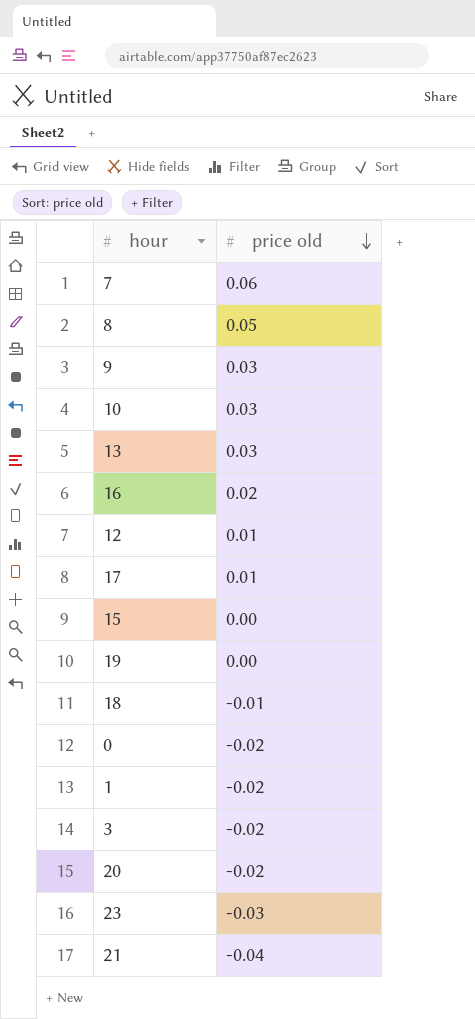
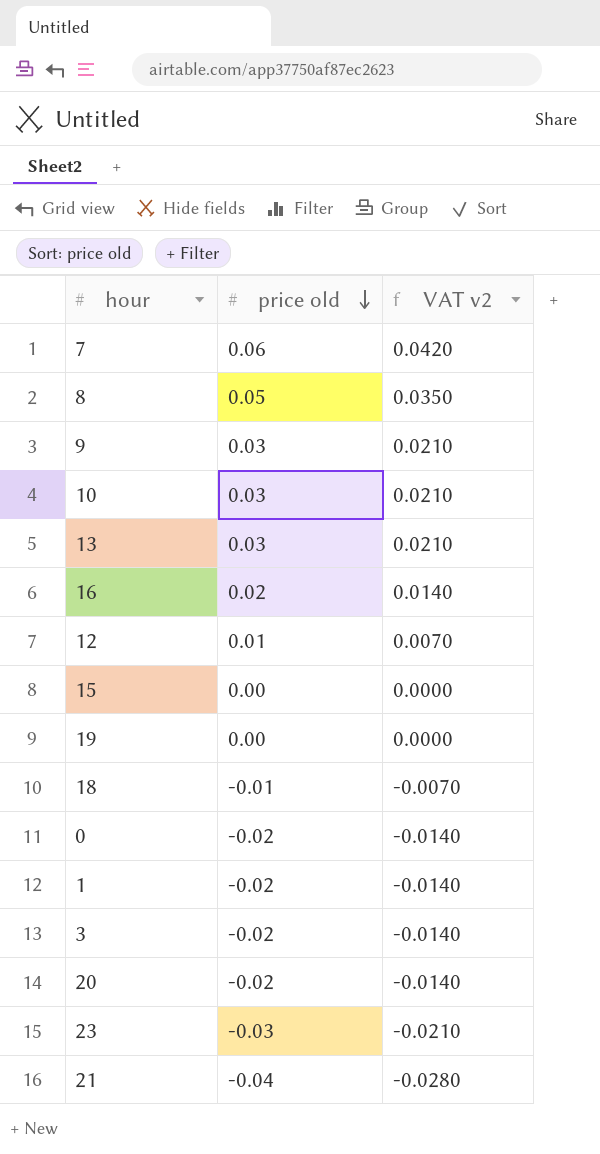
column VAT v2 | formula: none -> [price old] * 0.7
row 17: 0.01 -> none

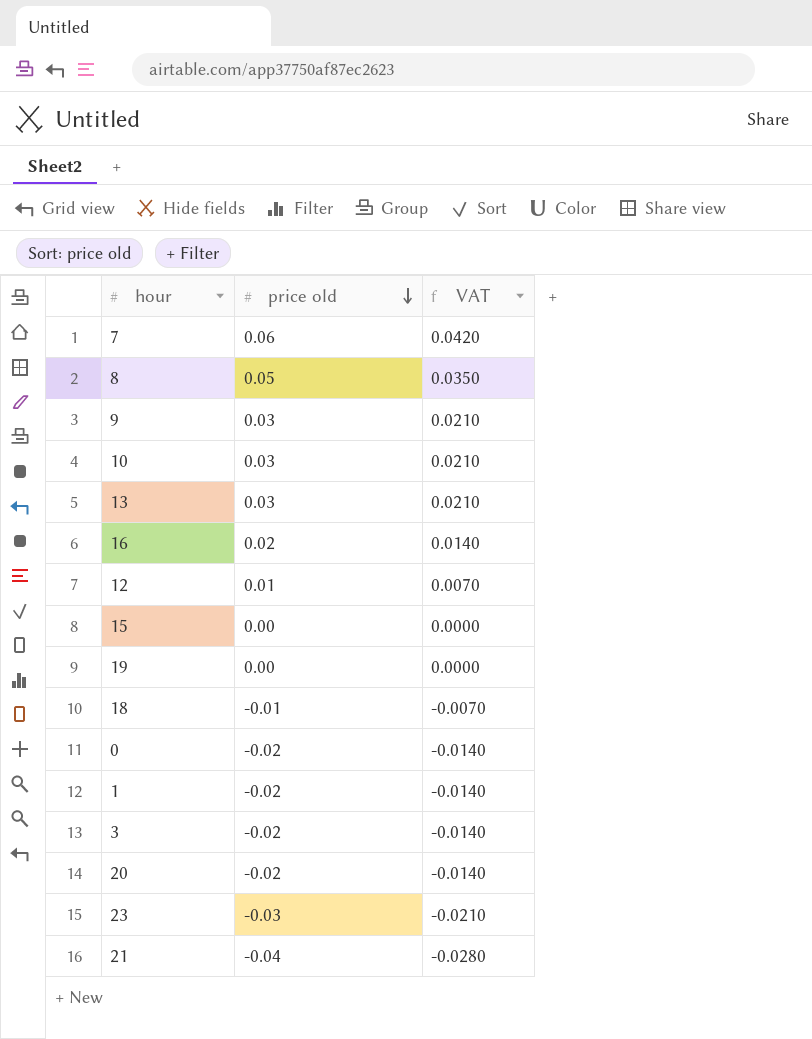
column name: VAT v2 -> VAT

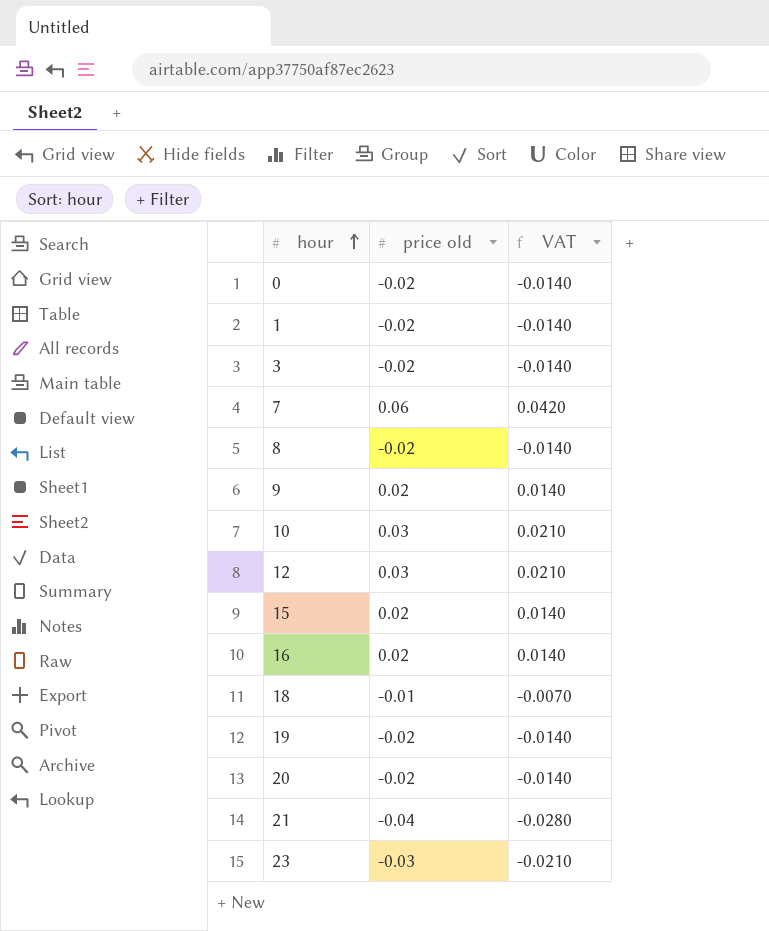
row order: price old descending -> hour ascending
row 13: 0.03 | 0.0210 -> none
8 | price old: 0.05 -> -0.02
8 | VAT: 0.0350 -> -0.0140
9 | price old: 0.03 -> 0.02
9 | VAT: 0.0210 -> 0.0140
12 | price old: 0.01 -> 0.03
12 | VAT: 0.0070 -> 0.0210
15 | price old: 0.00 -> 0.02
15 | VAT: 0.0000 -> 0.0140
19 | price old: 0.00 -> -0.02
19 | VAT: 0.0000 -> -0.0140

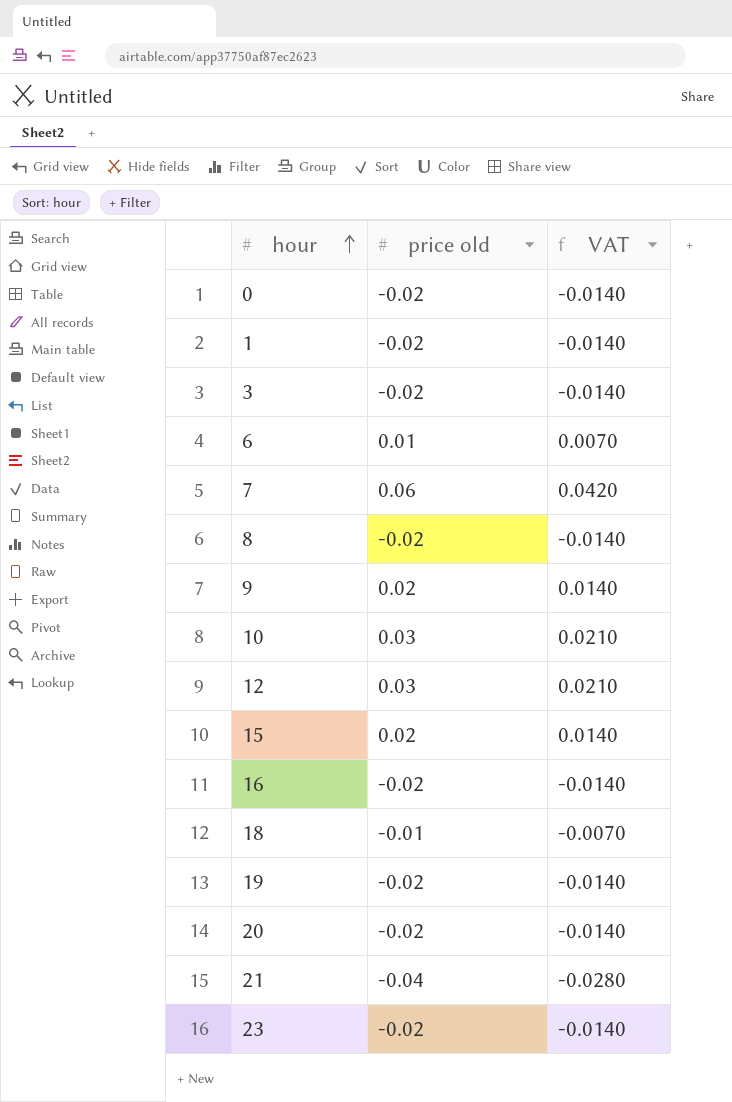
row 6: none -> 0.01 | 0.0070
16 | price old: 0.02 -> -0.02
16 | VAT: 0.0140 -> -0.0140
23 | price old: -0.03 -> -0.02
23 | VAT: -0.0210 -> -0.0140

